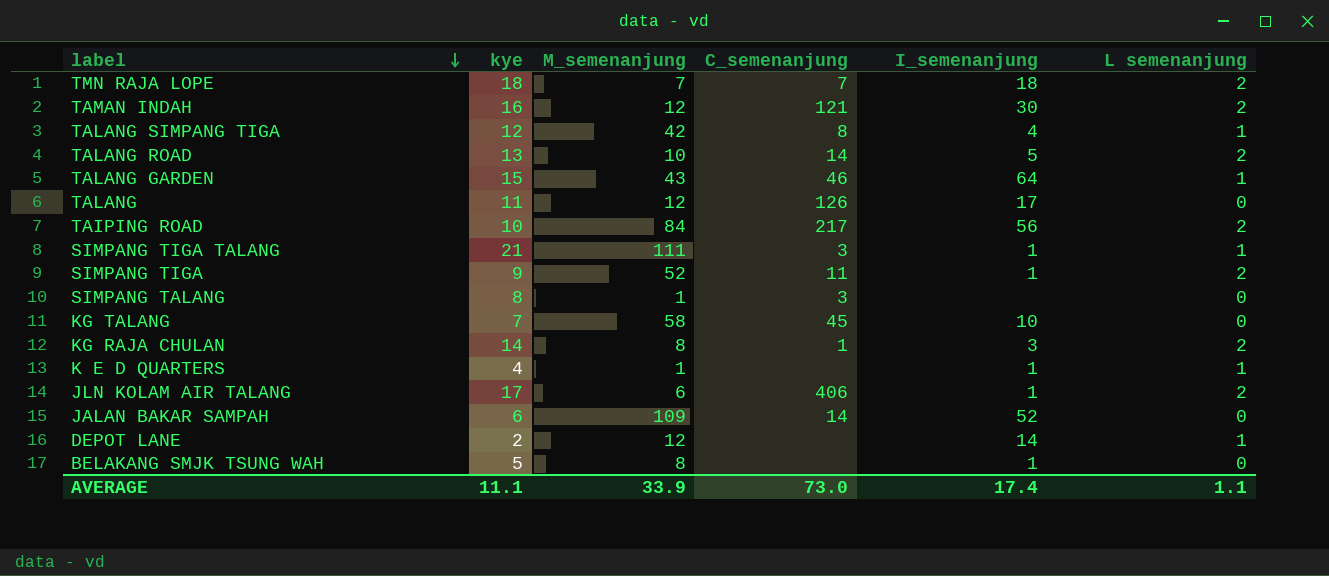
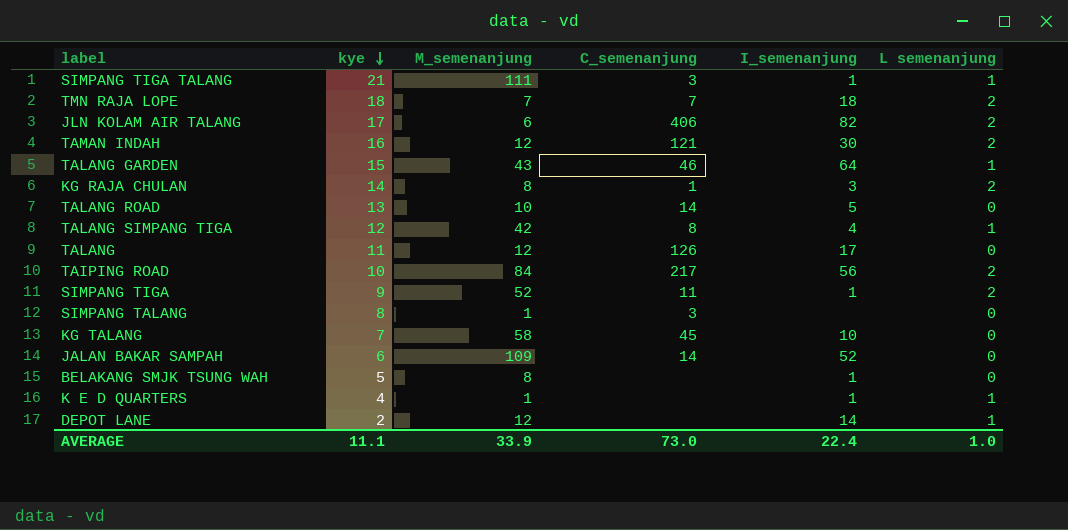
row order: label descending -> kye descending
JLN KOLAM AIR TALANG | I_semenanjung: 1 -> 82
TALANG ROAD | L semenanjung: 2 -> 0
AVERAGE | I_semenanjung: 17.4 -> 22.4
AVERAGE | L semenanjung: 1.1 -> 1.0

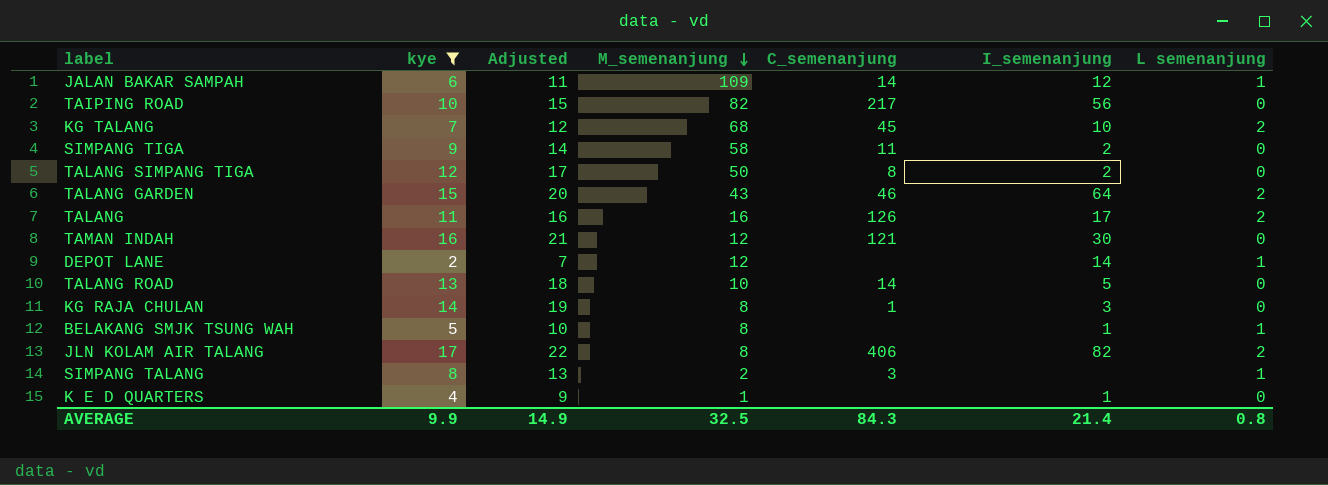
filter: none -> kye <= 17
row order: kye descending -> M_semenanjung descending
column Adjusted | formula: none -> [kye] + 5
JALAN BAKAR SAMPAH | I_semenanjung: 52 -> 12
JALAN BAKAR SAMPAH | L semenanjung: 0 -> 1
TAIPING ROAD | M_semenanjung: 84 -> 82
TAIPING ROAD | L semenanjung: 2 -> 0
KG TALANG | M_semenanjung: 58 -> 68
KG TALANG | L semenanjung: 0 -> 2
SIMPANG TIGA | M_semenanjung: 52 -> 58
SIMPANG TIGA | I_semenanjung: 1 -> 2
SIMPANG TIGA | L semenanjung: 2 -> 0
TALANG SIMPANG TIGA | M_semenanjung: 42 -> 50
TALANG SIMPANG TIGA | I_semenanjung: 4 -> 2
TALANG SIMPANG TIGA | L semenanjung: 1 -> 0
TALANG GARDEN | L semenanjung: 1 -> 2
TALANG | M_semenanjung: 12 -> 16
TALANG | L semenanjung: 0 -> 2
TAMAN INDAH | L semenanjung: 2 -> 0
KG RAJA CHULAN | L semenanjung: 2 -> 0
BELAKANG SMJK TSUNG WAH | L semenanjung: 0 -> 1
JLN KOLAM AIR TALANG | M_semenanjung: 6 -> 8
SIMPANG TALANG | M_semenanjung: 1 -> 2
SIMPANG TALANG | L semenanjung: 0 -> 1
K E D QUARTERS | L semenanjung: 1 -> 0
AVERAGE | kye: 11.1 -> 9.9
AVERAGE | M_semenanjung: 33.9 -> 32.5
AVERAGE | C_semenanjung: 73.0 -> 84.3
AVERAGE | I_semenanjung: 22.4 -> 21.4
AVERAGE | L semenanjung: 1.0 -> 0.8

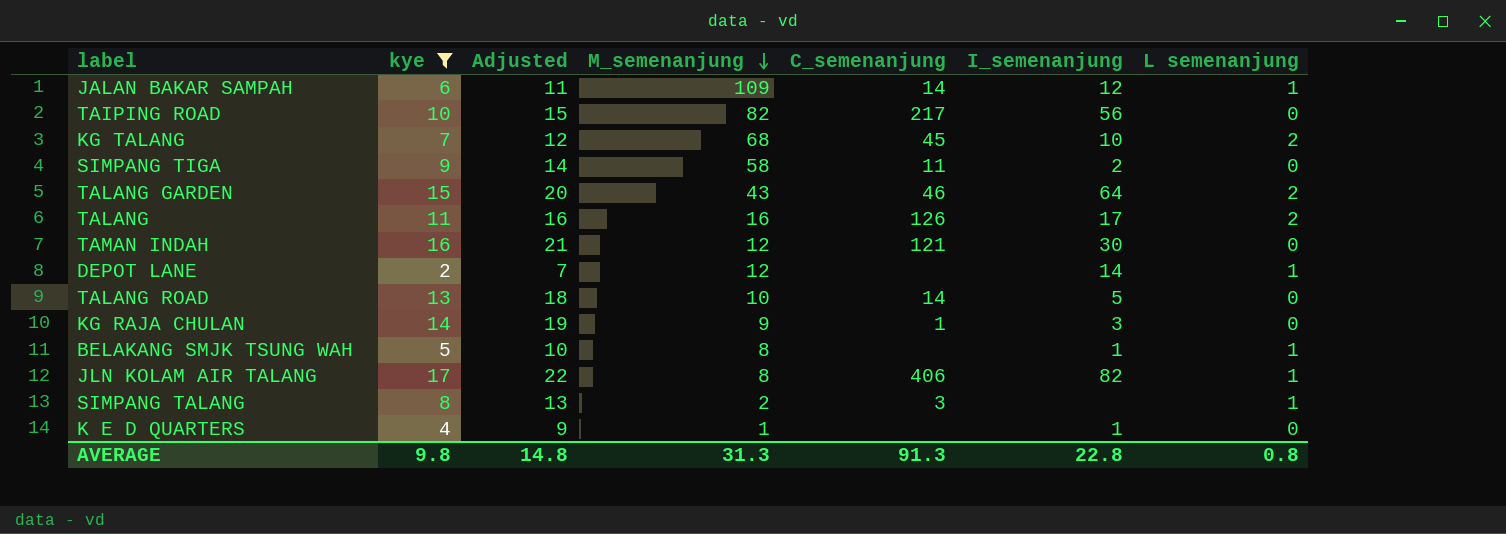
row TALANG SIMPANG TIGA: 12 | 17 | 50 | 8 | 2 | 0 -> none
KG RAJA CHULAN | M_semenanjung: 8 -> 9
JLN KOLAM AIR TALANG | L semenanjung: 2 -> 1
AVERAGE | kye: 9.9 -> 9.8
AVERAGE | Adjusted: 14.9 -> 14.8
AVERAGE | M_semenanjung: 32.5 -> 31.3
AVERAGE | C_semenanjung: 84.3 -> 91.3
AVERAGE | I_semenanjung: 21.4 -> 22.8

